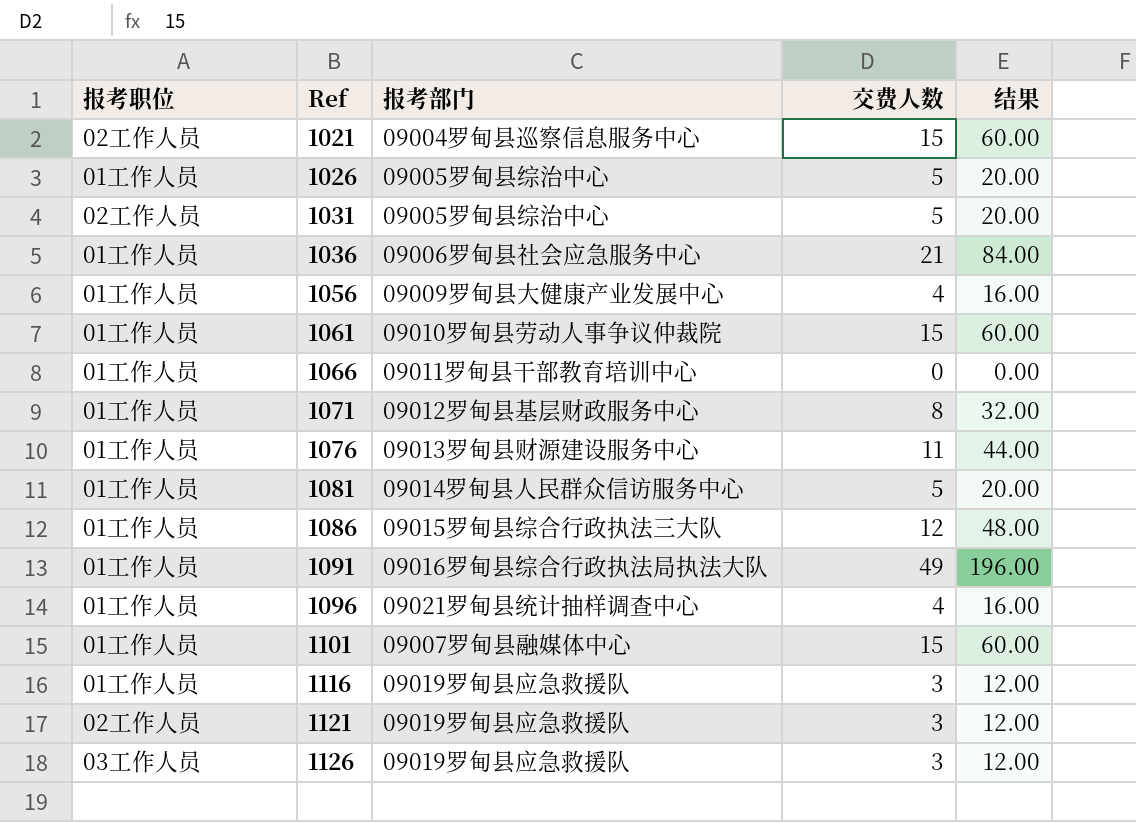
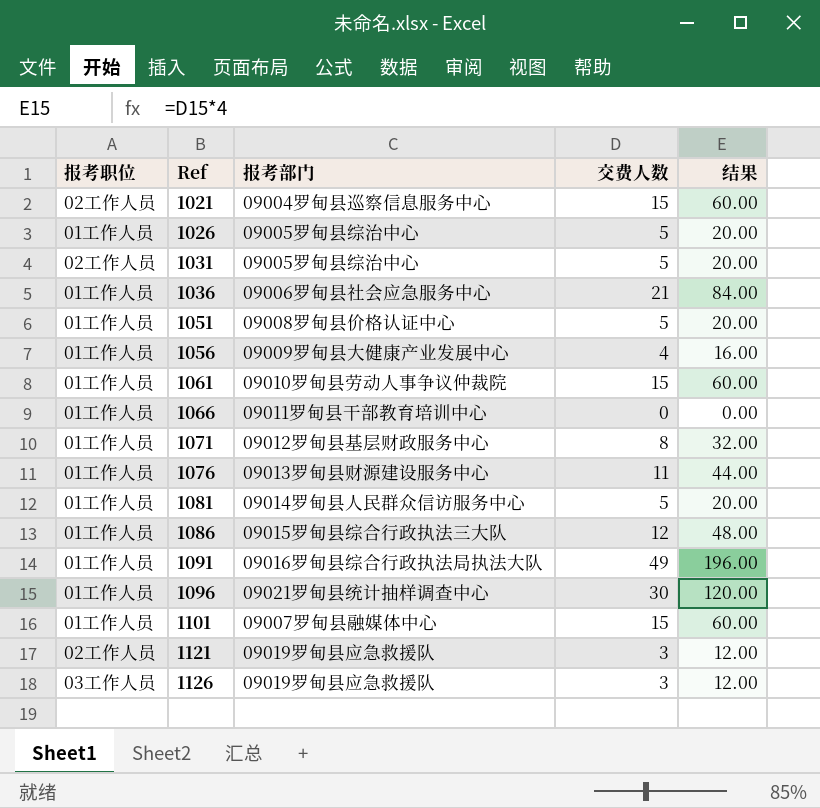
row 1116: 01工作人员 | 09019罗甸县应急救援队 | 3 | 12.00 -> none
row 1051: none -> 01工作人员 | 09008罗甸县价格认证中心 | 5 | 20.00
1096 | 交费人数: 4 -> 30
1096 | 结果: 16.00 -> 120.00

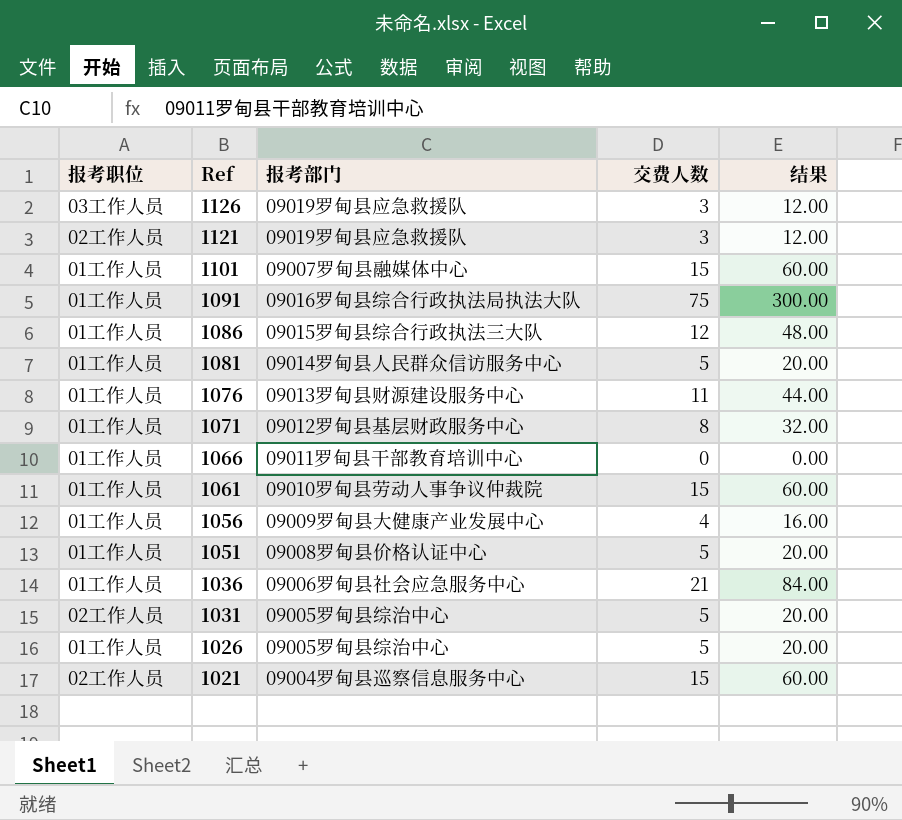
row order: Ref ascending -> Ref descending
row 1096: 01工作人员 | 09021罗甸县统计抽样调查中心 | 30 | 120.00 -> none
1091 | 交费人数: 49 -> 75
1091 | 结果: 196.00 -> 300.00

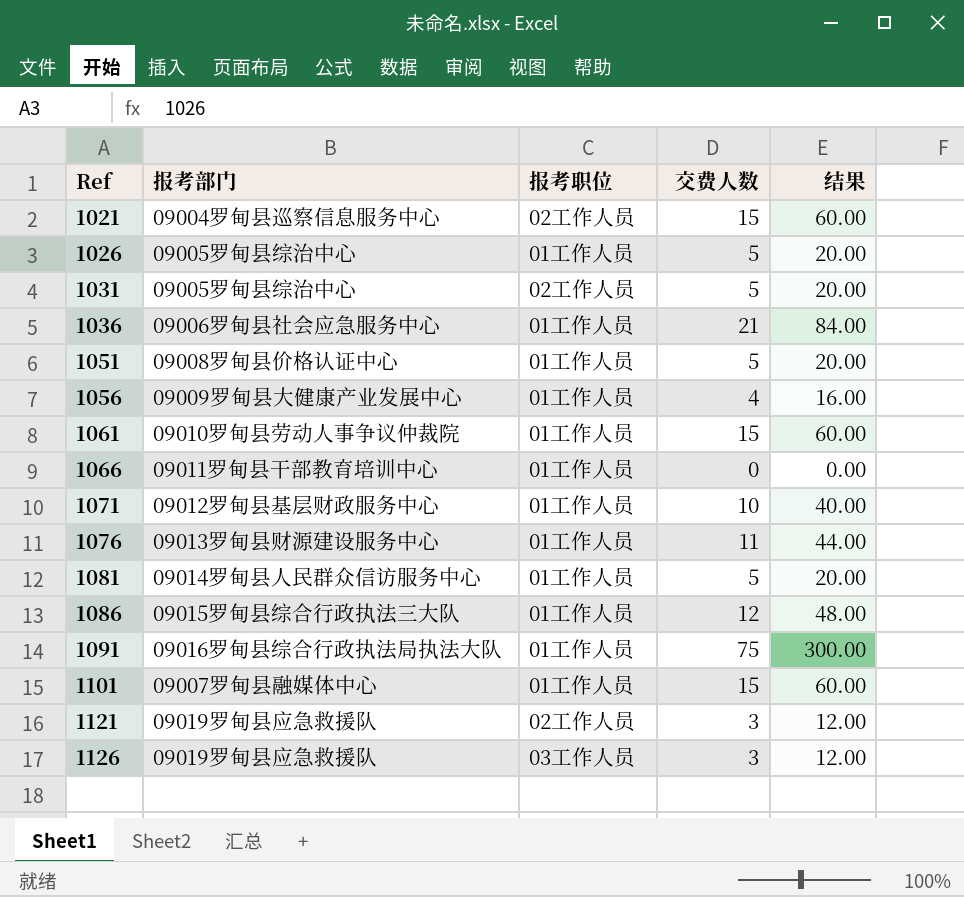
row order: Ref descending -> Ref ascending
column 报考职位 | position: 1 -> 3
1071 | 交费人数: 8 -> 10
1071 | 结果: 32.00 -> 40.00

